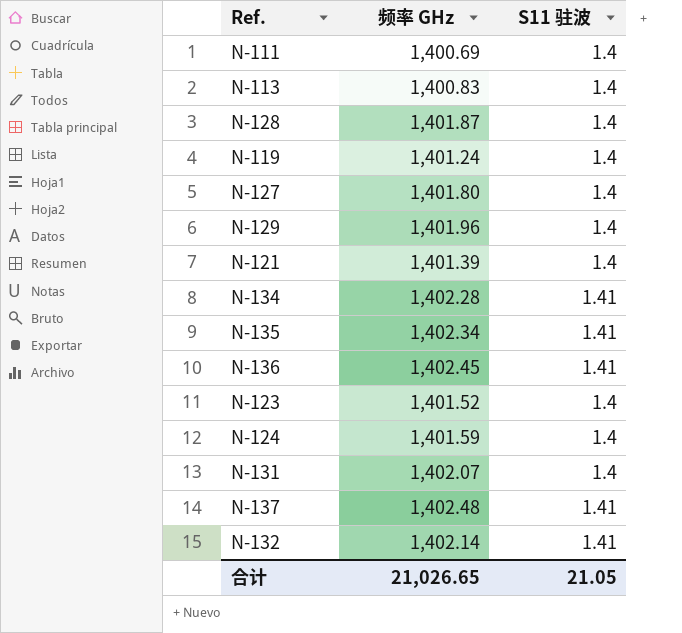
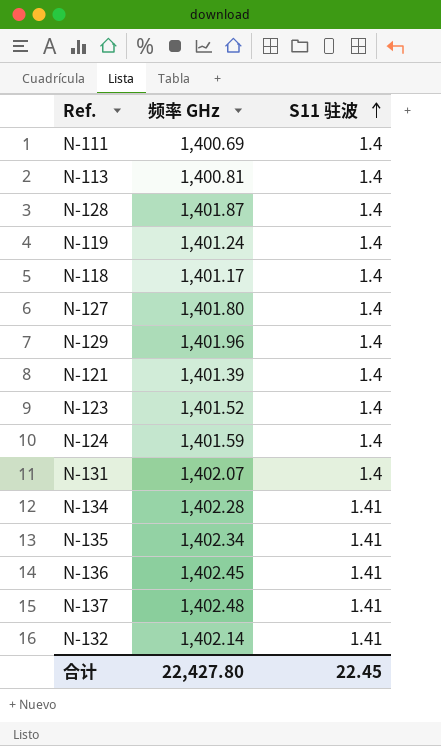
row order: none -> S11 驻波 ascending
N-113 | 频率 GHz: 1,400.83 -> 1,400.81
row N-118: none -> 1,401.17 | 1.4
合计 | 频率 GHz: 21,026.65 -> 22,427.80
合计 | S11 驻波: 21.05 -> 22.45

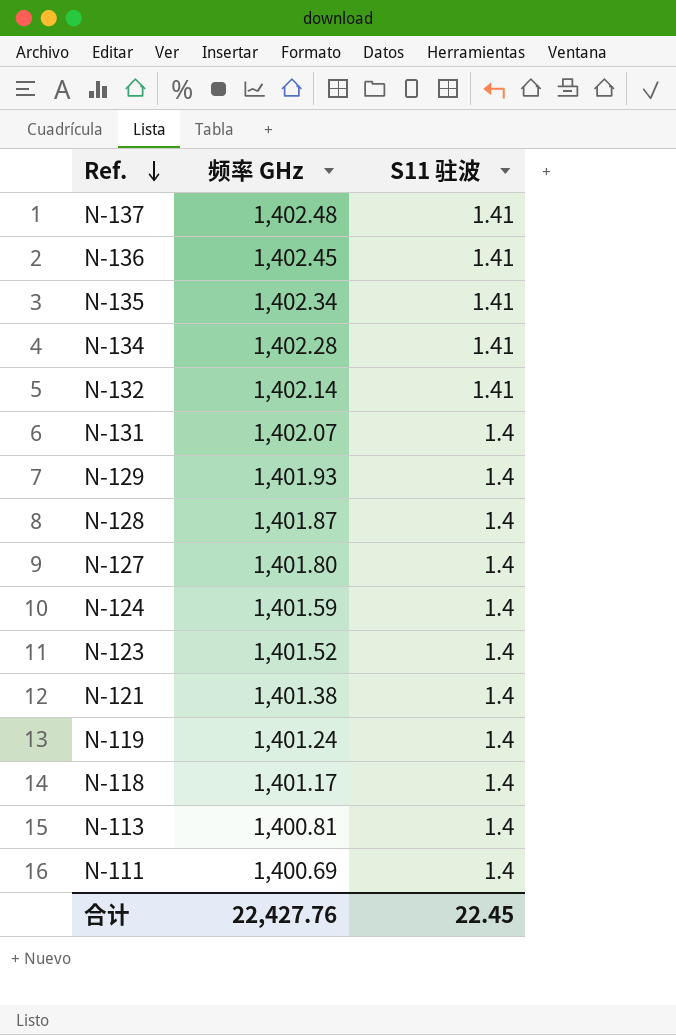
row order: S11 驻波 ascending -> Ref. descending
N-129 | 频率 GHz: 1,401.96 -> 1,401.93
N-121 | 频率 GHz: 1,401.39 -> 1,401.38
合计 | 频率 GHz: 22,427.80 -> 22,427.76

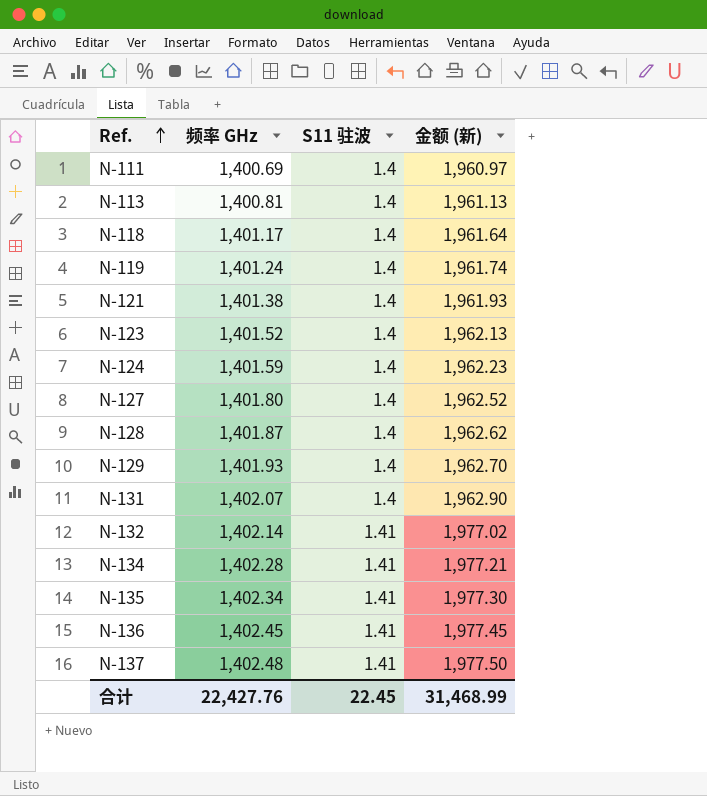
row order: Ref. descending -> Ref. ascending
column 金额 (新) | formula: none -> [频率 GHz] * [S11 驻波]

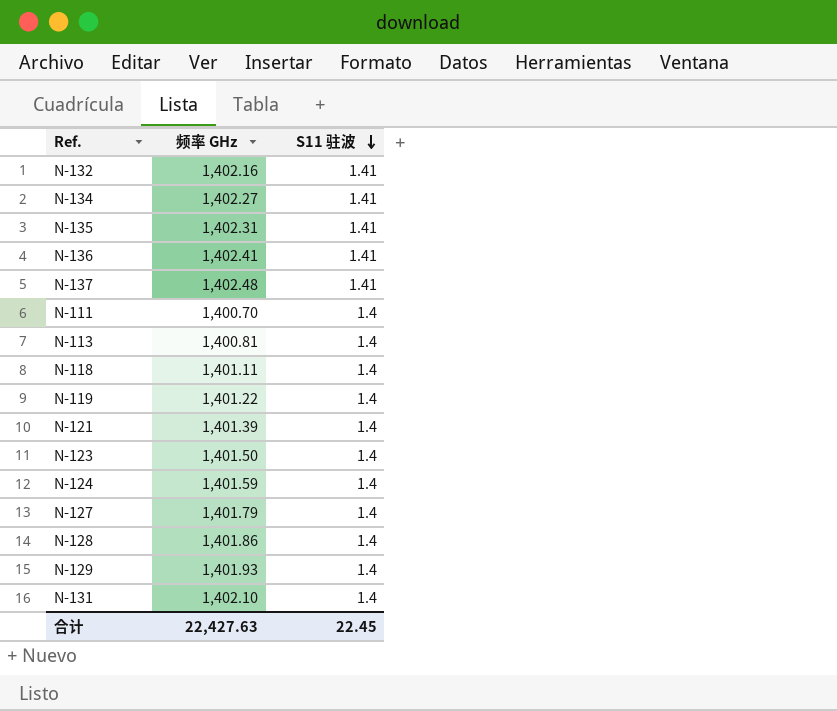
row order: Ref. ascending -> S11 驻波 descending
column 金额 (新) | formula: [频率 GHz] * [S11 驻波] -> none
N-132 | 频率 GHz: 1,402.14 -> 1,402.16
N-134 | 频率 GHz: 1,402.28 -> 1,402.27
N-135 | 频率 GHz: 1,402.34 -> 1,402.31
N-136 | 频率 GHz: 1,402.45 -> 1,402.41
N-111 | 频率 GHz: 1,400.69 -> 1,400.70
N-118 | 频率 GHz: 1,401.17 -> 1,401.11
N-119 | 频率 GHz: 1,401.24 -> 1,401.22
N-121 | 频率 GHz: 1,401.38 -> 1,401.39
N-123 | 频率 GHz: 1,401.52 -> 1,401.50
N-127 | 频率 GHz: 1,401.80 -> 1,401.79
N-128 | 频率 GHz: 1,401.87 -> 1,401.86
N-131 | 频率 GHz: 1,402.07 -> 1,402.10
合计 | 频率 GHz: 22,427.76 -> 22,427.63

